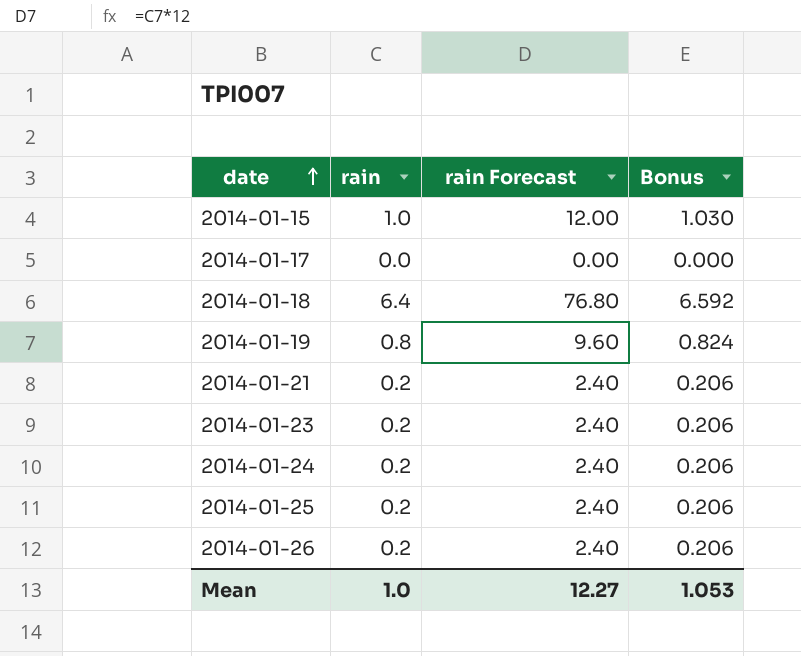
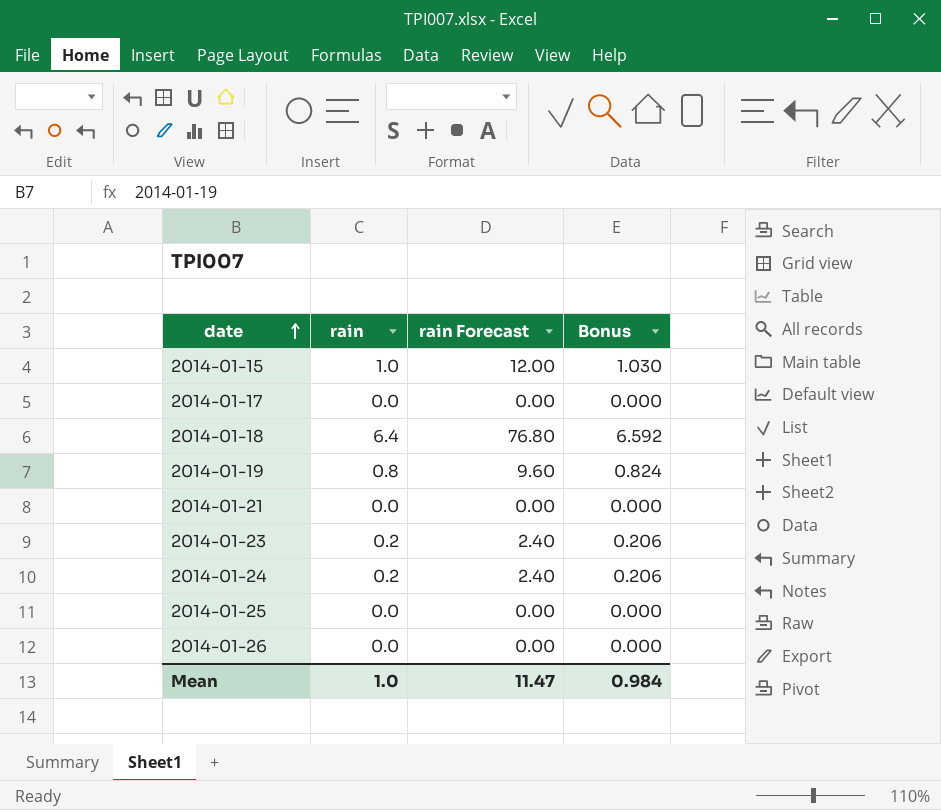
2014-01-21 | rain: 0.2 -> 0.0
2014-01-21 | rain Forecast: 2.40 -> 0.00
2014-01-21 | Bonus: 0.206 -> 0.000
2014-01-25 | rain: 0.2 -> 0.0
2014-01-25 | rain Forecast: 2.40 -> 0.00
2014-01-25 | Bonus: 0.206 -> 0.000
2014-01-26 | rain: 0.2 -> 0.0
2014-01-26 | rain Forecast: 2.40 -> 0.00
2014-01-26 | Bonus: 0.206 -> 0.000
Mean | rain Forecast: 12.27 -> 11.47
Mean | Bonus: 1.053 -> 0.984

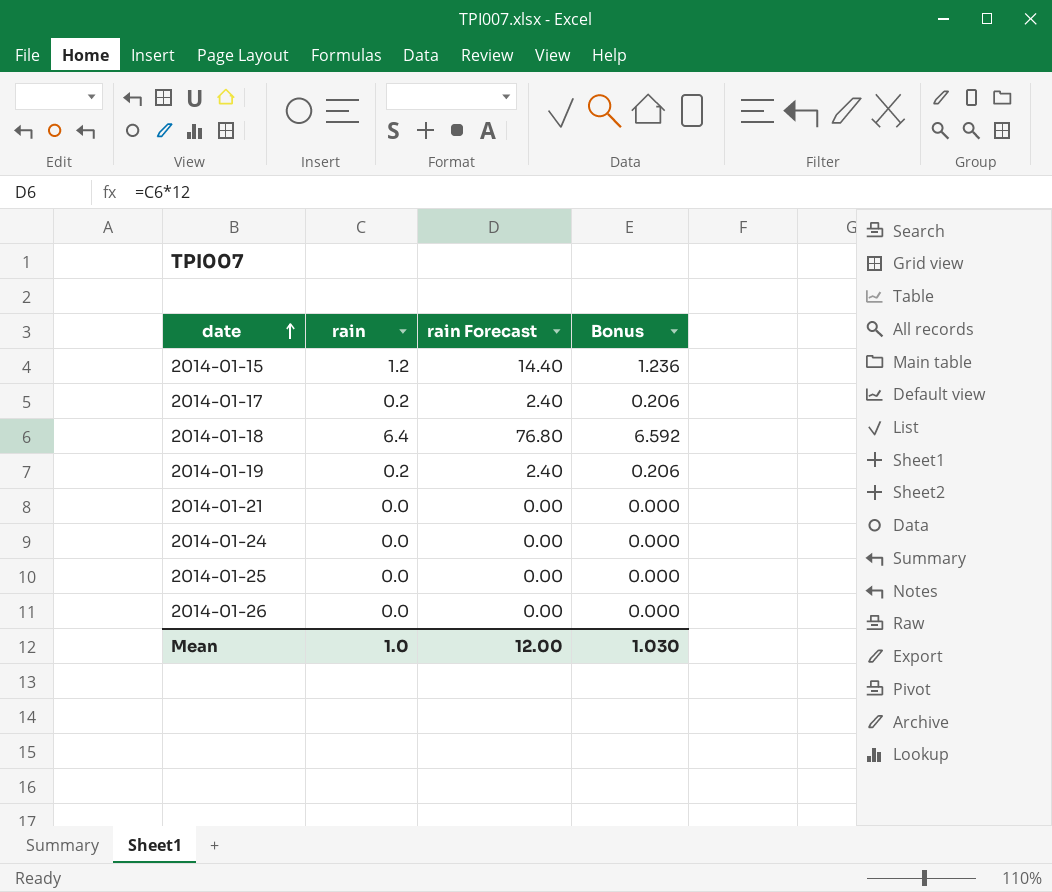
row 2014-01-23: 0.2 | 2.40 | 0.206 -> none
2014-01-15 | rain: 1.0 -> 1.2
2014-01-15 | rain Forecast: 12.00 -> 14.40
2014-01-15 | Bonus: 1.030 -> 1.236
2014-01-17 | rain: 0.0 -> 0.2
2014-01-17 | rain Forecast: 0.00 -> 2.40
2014-01-17 | Bonus: 0.000 -> 0.206
2014-01-19 | rain: 0.8 -> 0.2
2014-01-19 | rain Forecast: 9.60 -> 2.40
2014-01-19 | Bonus: 0.824 -> 0.206
2014-01-24 | rain: 0.2 -> 0.0
2014-01-24 | rain Forecast: 2.40 -> 0.00
2014-01-24 | Bonus: 0.206 -> 0.000
Mean | rain Forecast: 11.47 -> 12.00
Mean | Bonus: 0.984 -> 1.030

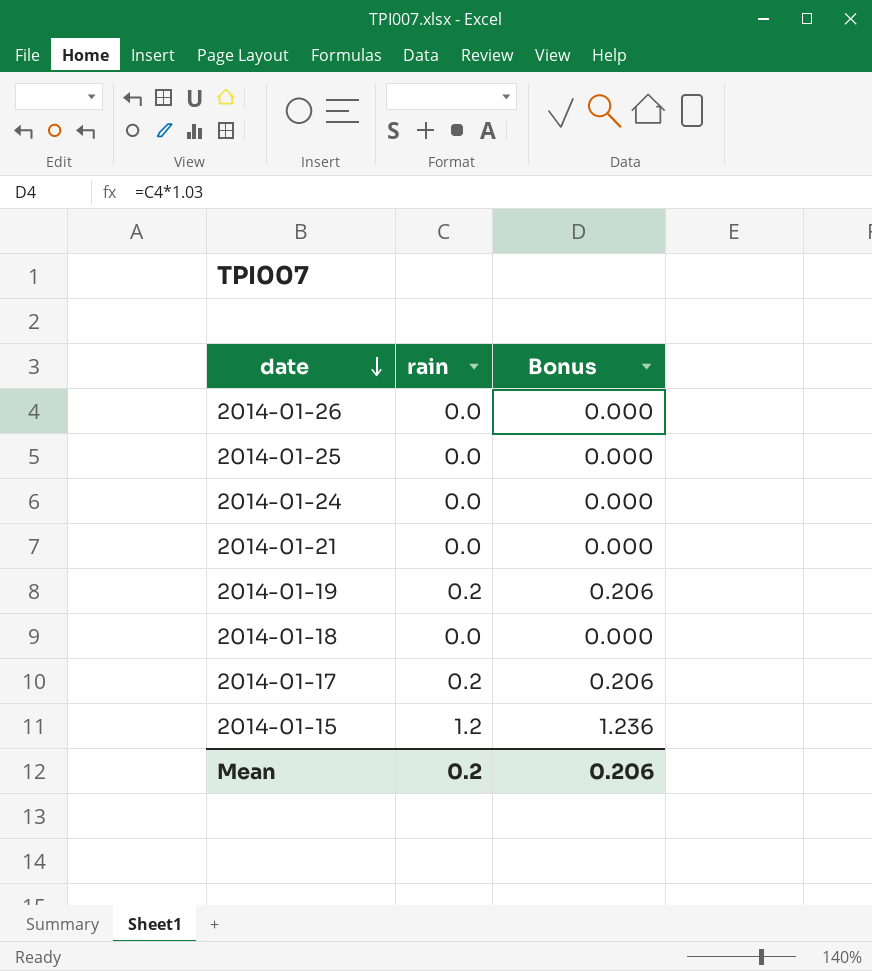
row order: date ascending -> date descending
column rain Forecast | formula: [rain] * 12 -> none
2014-01-18 | rain: 6.4 -> 0.0
2014-01-18 | Bonus: 6.592 -> 0.000
Mean | rain: 1.0 -> 0.2
Mean | Bonus: 1.030 -> 0.206

